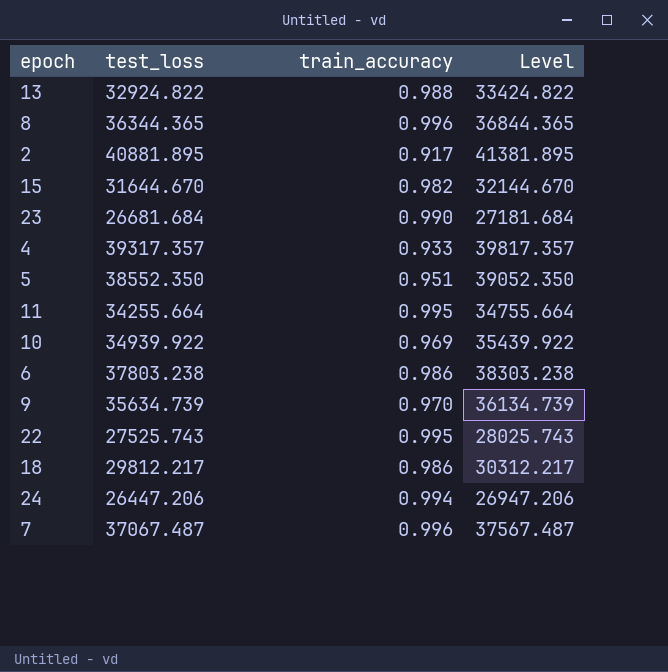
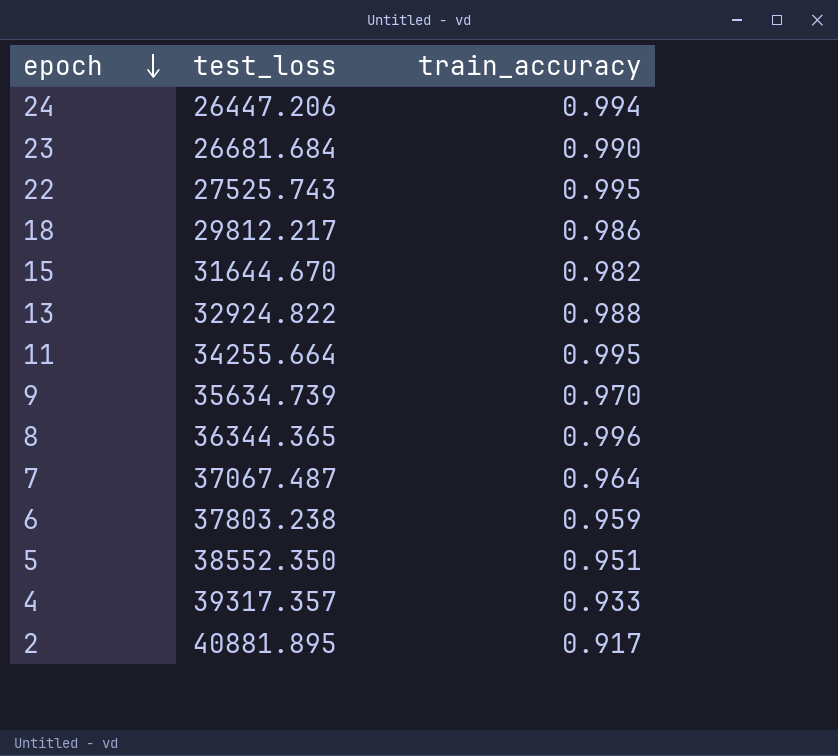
row order: none -> epoch descending
column Level | formula: [test_loss] + 500 -> none
row 10: 34939.922 | 0.969 | 35439.922 -> none
7 | train_accuracy: 0.996 -> 0.964
6 | train_accuracy: 0.986 -> 0.959

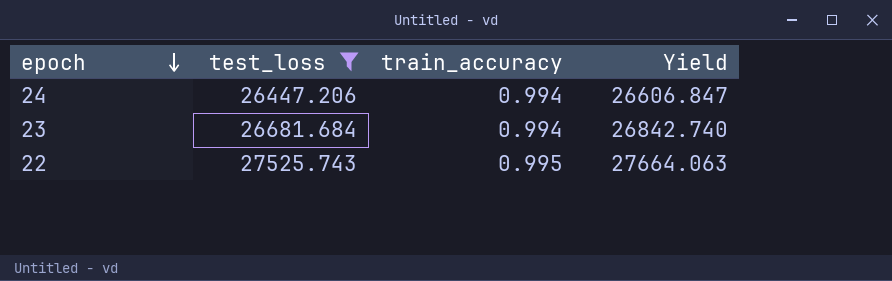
filter: none -> test_loss <= 27525.743
column Yield | formula: none -> [test_loss] / [train_accuracy]
23 | train_accuracy: 0.990 -> 0.994

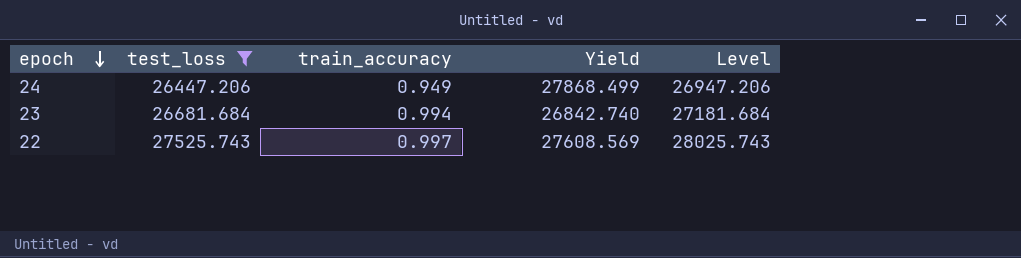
column Level | formula: none -> [test_loss] + 500
24 | train_accuracy: 0.994 -> 0.949
24 | Yield: 26606.847 -> 27868.499
22 | train_accuracy: 0.995 -> 0.997
22 | Yield: 27664.063 -> 27608.569

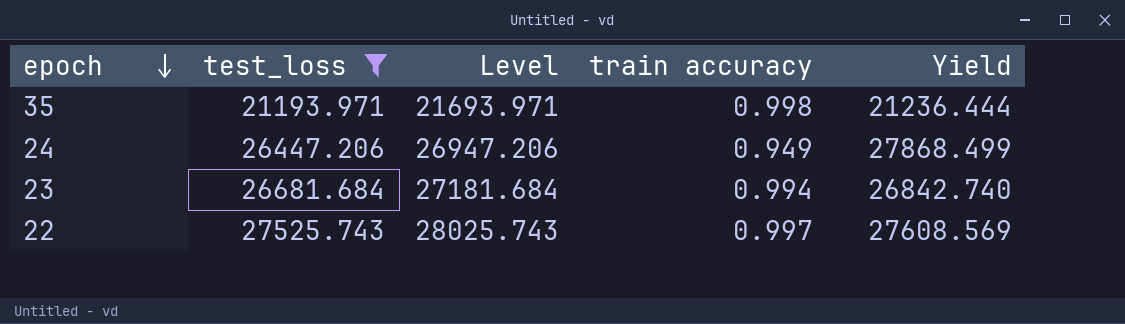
column Level | position: 5 -> 3
column name: train_accuracy -> train accuracy
row 35: none -> 21193.971 | 21693.971 | 0.998 | 21236.444

